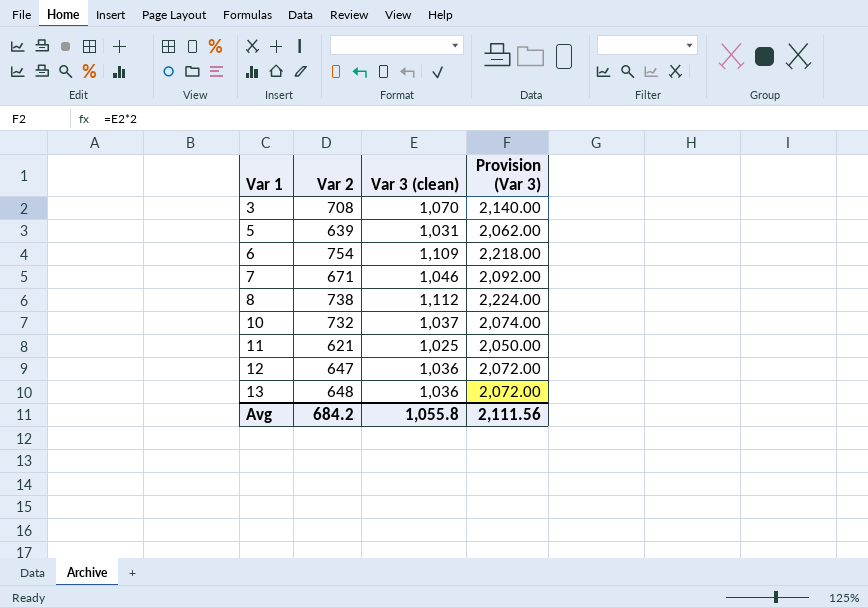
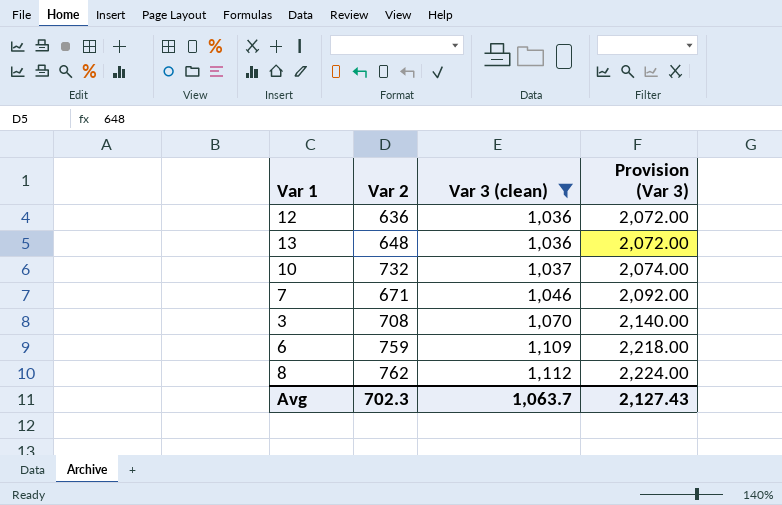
filter: none -> Var 3 (clean) >= 1,036
row order: Var 1 ascending -> Var 3 (clean) ascending
12 | Var 2: 647 -> 636
6 | Var 2: 754 -> 759
8 | Var 2: 738 -> 762
Avg | Var 2: 684.2 -> 702.3
Avg | Var 3 (clean): 1,055.8 -> 1,063.7
Avg | Provision (Var 3): 2,111.56 -> 2,127.43

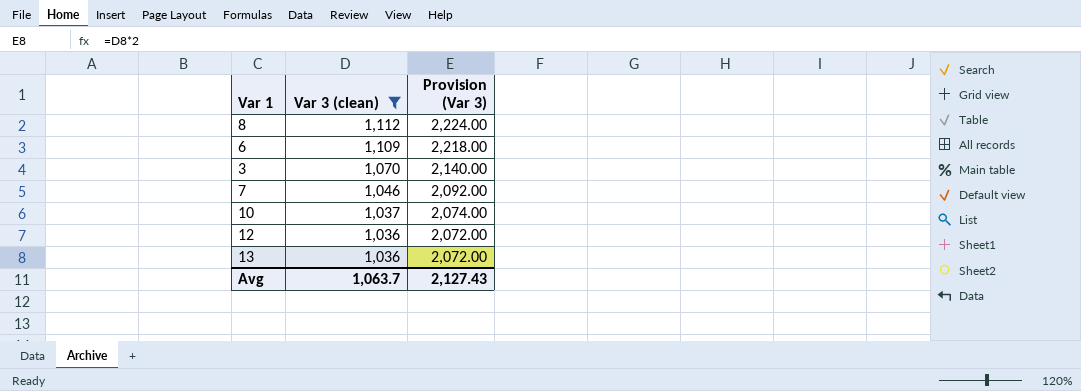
row order: Var 3 (clean) ascending -> Var 3 (clean) descending
column Var 2 | position: 2 -> none

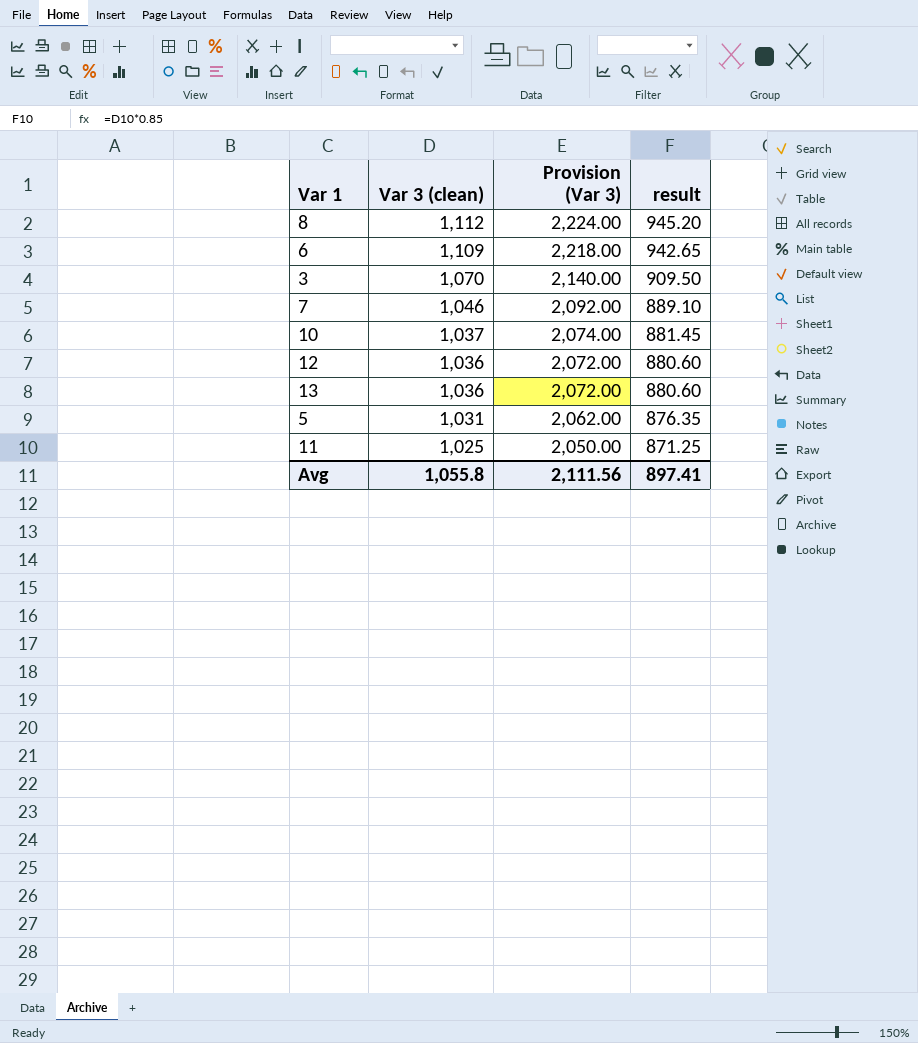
filter: Var 3 (clean) >= 1,036 -> none
column result | formula: none -> [Var 3 (clean)] * 0.85
Avg | Var 3 (clean): 1,063.7 -> 1,055.8
Avg | Provision (Var 3): 2,127.43 -> 2,111.56

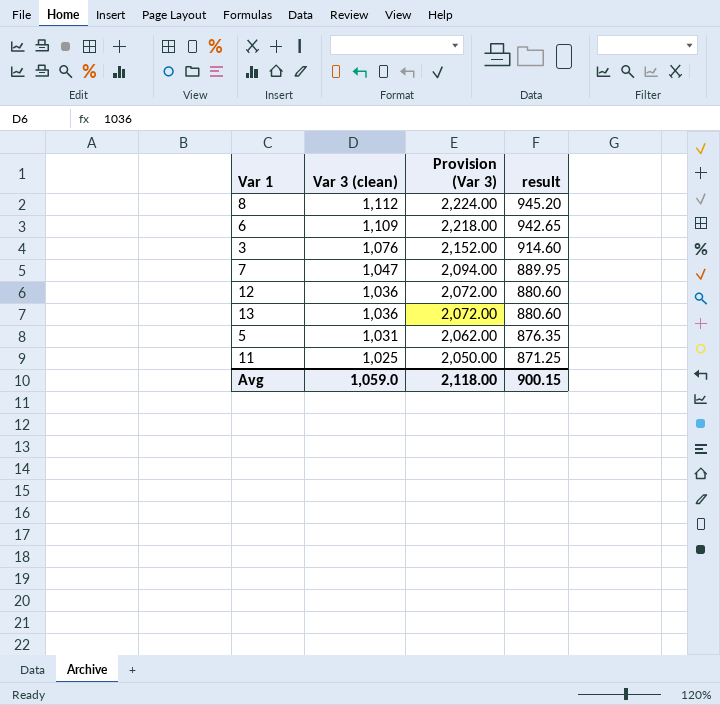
row 10: 1,037 | 2,074.00 | 881.45 -> none
3 | Var 3 (clean): 1,070 -> 1,076
3 | Provision (Var 3): 2,140.00 -> 2,152.00
3 | result: 909.50 -> 914.60
7 | Var 3 (clean): 1,046 -> 1,047
7 | Provision (Var 3): 2,092.00 -> 2,094.00
7 | result: 889.10 -> 889.95
Avg | Var 3 (clean): 1,055.8 -> 1,059.0
Avg | Provision (Var 3): 2,111.56 -> 2,118.00
Avg | result: 897.41 -> 900.15

